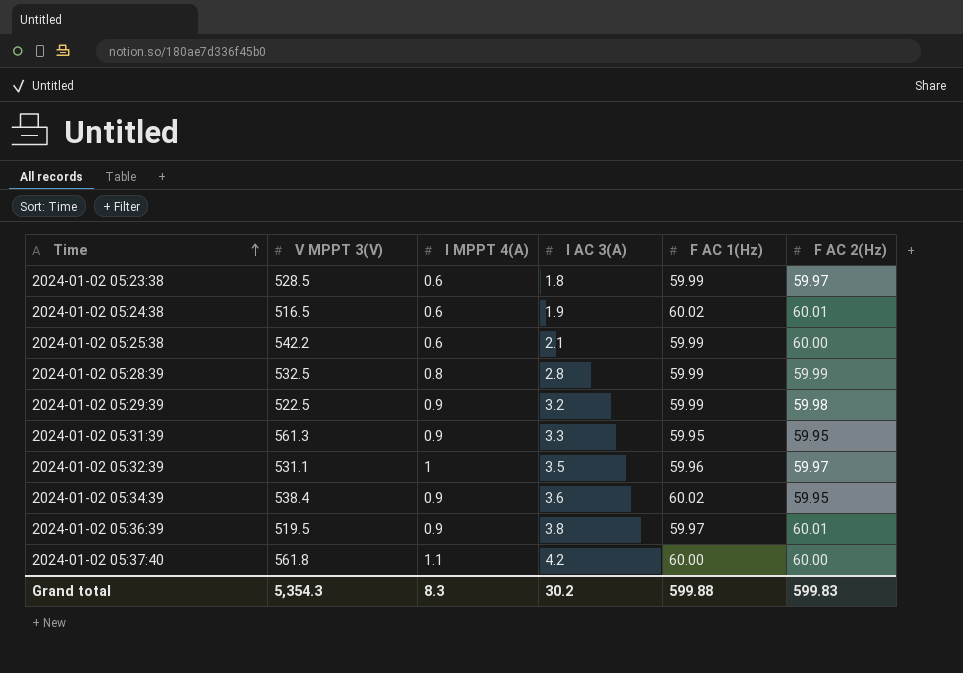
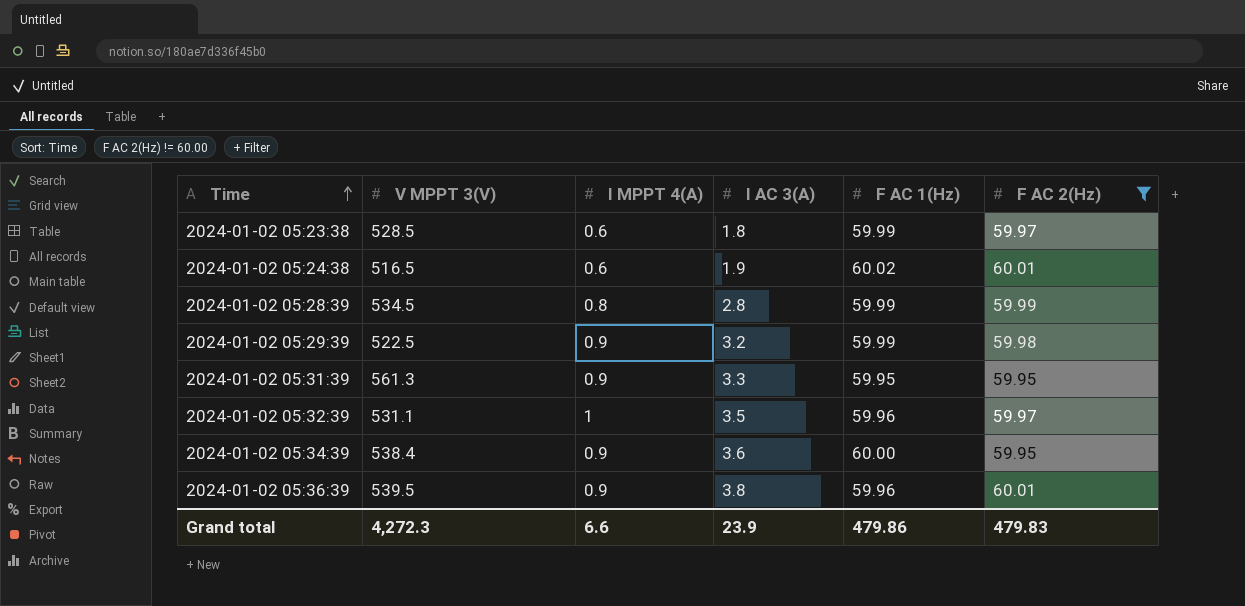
filter: none -> F AC 2(Hz) != 60.00
2024-01-02 05:28:39 | V MPPT 3(V): 532.5 -> 534.5
2024-01-02 05:34:39 | F AC 1(Hz): 60.02 -> 60.00
2024-01-02 05:36:39 | V MPPT 3(V): 519.5 -> 539.5
2024-01-02 05:36:39 | F AC 1(Hz): 59.97 -> 59.96
Grand total | V MPPT 3(V): 5,354.3 -> 4,272.3
Grand total | I MPPT 4(A): 8.3 -> 6.6
Grand total | I AC 3(A): 30.2 -> 23.9
Grand total | F AC 1(Hz): 599.88 -> 479.86
Grand total | F AC 2(Hz): 599.83 -> 479.83

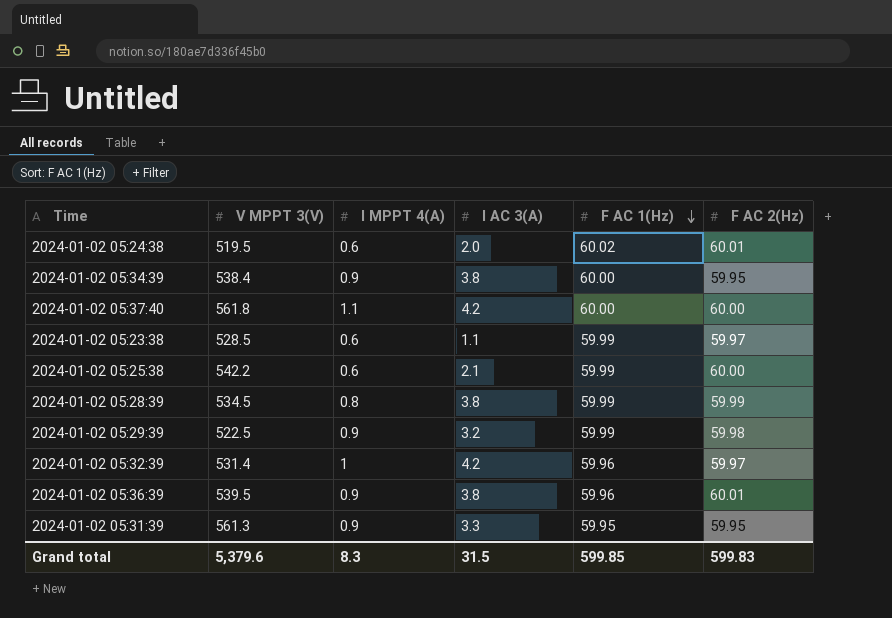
filter: F AC 2(Hz) != 60.00 -> none
row order: Time ascending -> F AC 1(Hz) descending
2024-01-02 05:24:38 | V MPPT 3(V): 516.5 -> 519.5
2024-01-02 05:24:38 | I AC 3(A): 1.9 -> 2.0
2024-01-02 05:34:39 | I AC 3(A): 3.6 -> 3.8
2024-01-02 05:23:38 | I AC 3(A): 1.8 -> 1.1
2024-01-02 05:28:39 | I AC 3(A): 2.8 -> 3.8
2024-01-02 05:32:39 | V MPPT 3(V): 531.1 -> 531.4
2024-01-02 05:32:39 | I AC 3(A): 3.5 -> 4.2
Grand total | V MPPT 3(V): 4,272.3 -> 5,379.6
Grand total | I MPPT 4(A): 6.6 -> 8.3
Grand total | I AC 3(A): 23.9 -> 31.5
Grand total | F AC 1(Hz): 479.86 -> 599.85
Grand total | F AC 2(Hz): 479.83 -> 599.83

